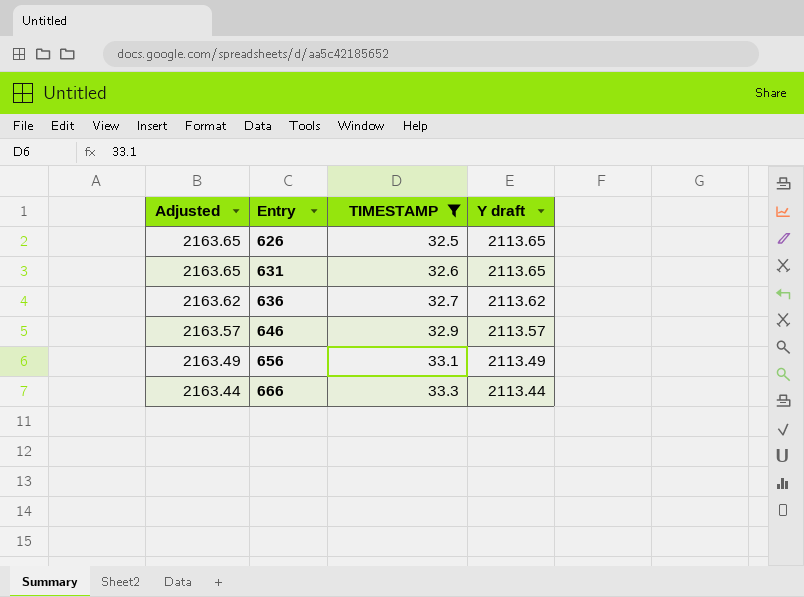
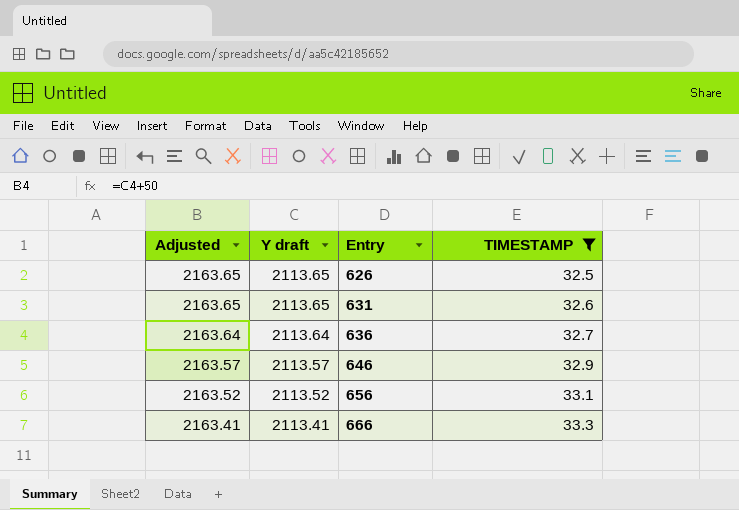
column Y draft | position: 4 -> 2
636 | Adjusted: 2163.62 -> 2163.64
636 | Y draft: 2113.62 -> 2113.64
656 | Adjusted: 2163.49 -> 2163.52
656 | Y draft: 2113.49 -> 2113.52
666 | Adjusted: 2163.44 -> 2163.41
666 | Y draft: 2113.44 -> 2113.41

